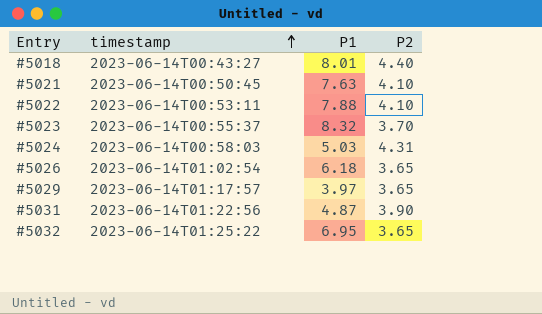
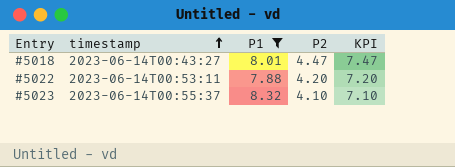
filter: none -> P1 >= 7.88
column KPI | formula: none -> [P2] + 3
#5018 | P2: 4.40 -> 4.47
#5022 | P2: 4.10 -> 4.20
#5023 | P2: 3.70 -> 4.10

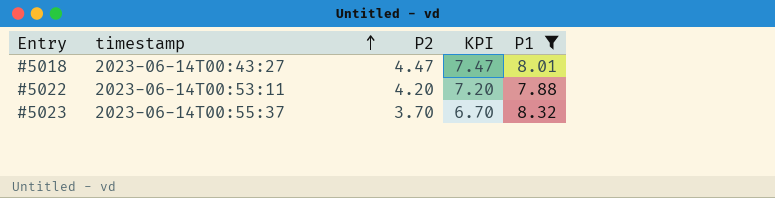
column P1 | position: 3 -> 5
#5023 | P2: 4.10 -> 3.70
#5023 | KPI: 7.10 -> 6.70

